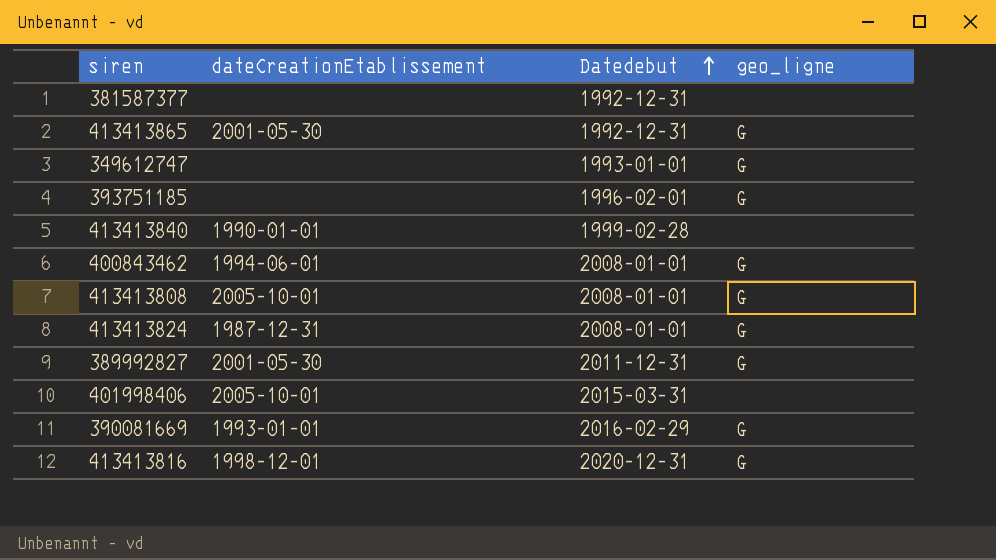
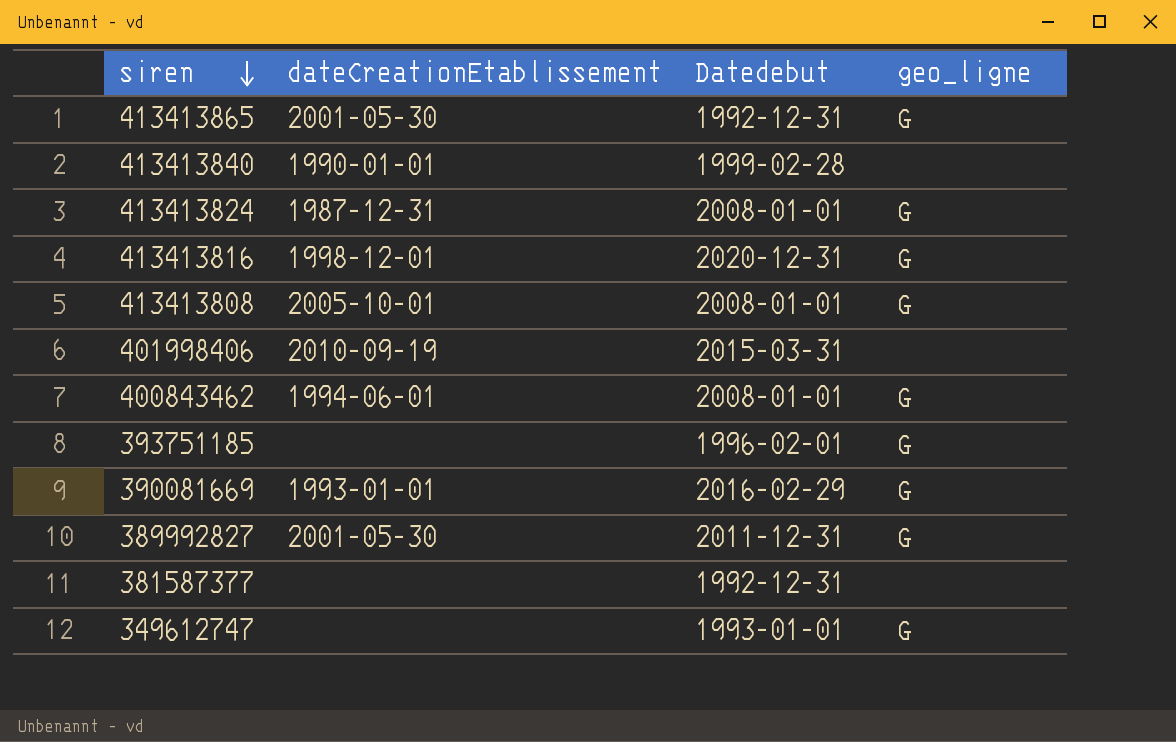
row order: Datedebut ascending -> siren descending
401998406 | dateCreationEtablissement: 2005-10-01 -> 2010-09-19

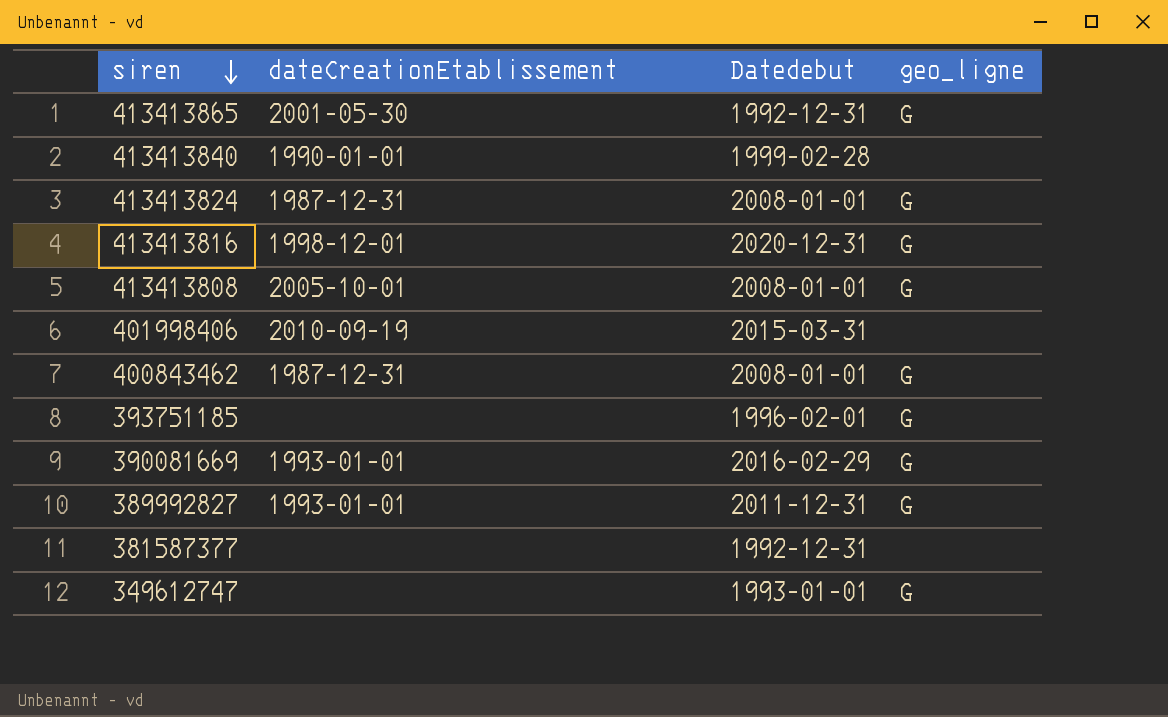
400843462 | dateCreationEtablissement: 1994-06-01 -> 1987-12-31
389992827 | dateCreationEtablissement: 2001-05-30 -> 1993-01-01

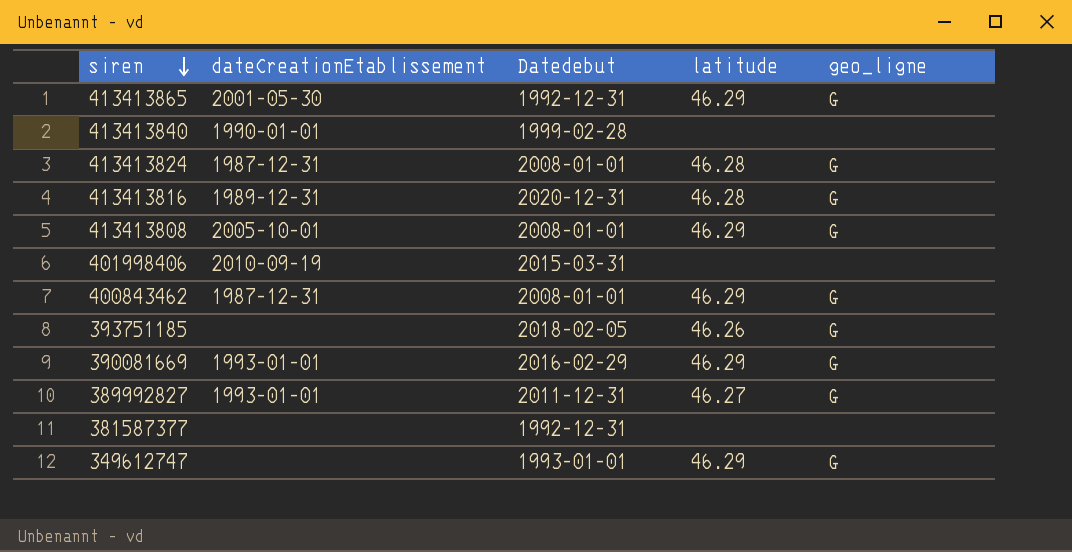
column latitude | position: none -> 4
413413816 | dateCreationEtablissement: 1998-12-01 -> 1989-12-31
393751185 | Datedebut: 1996-02-01 -> 2018-02-05

